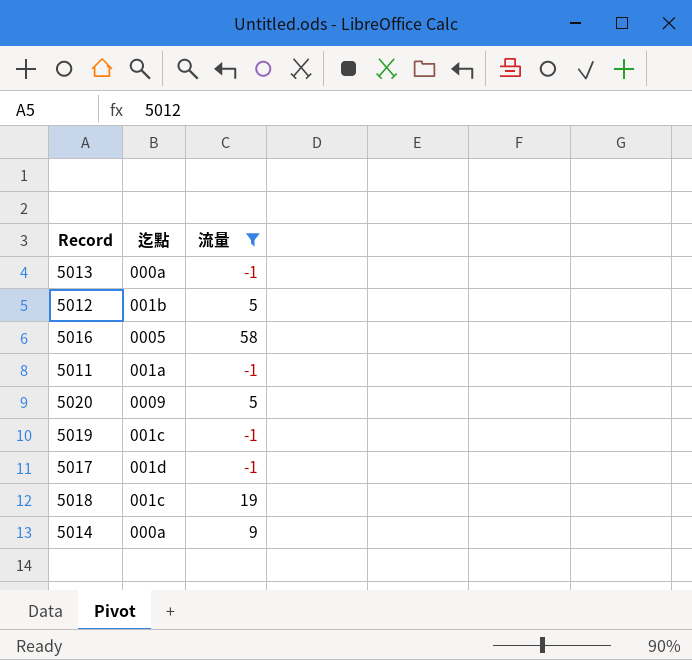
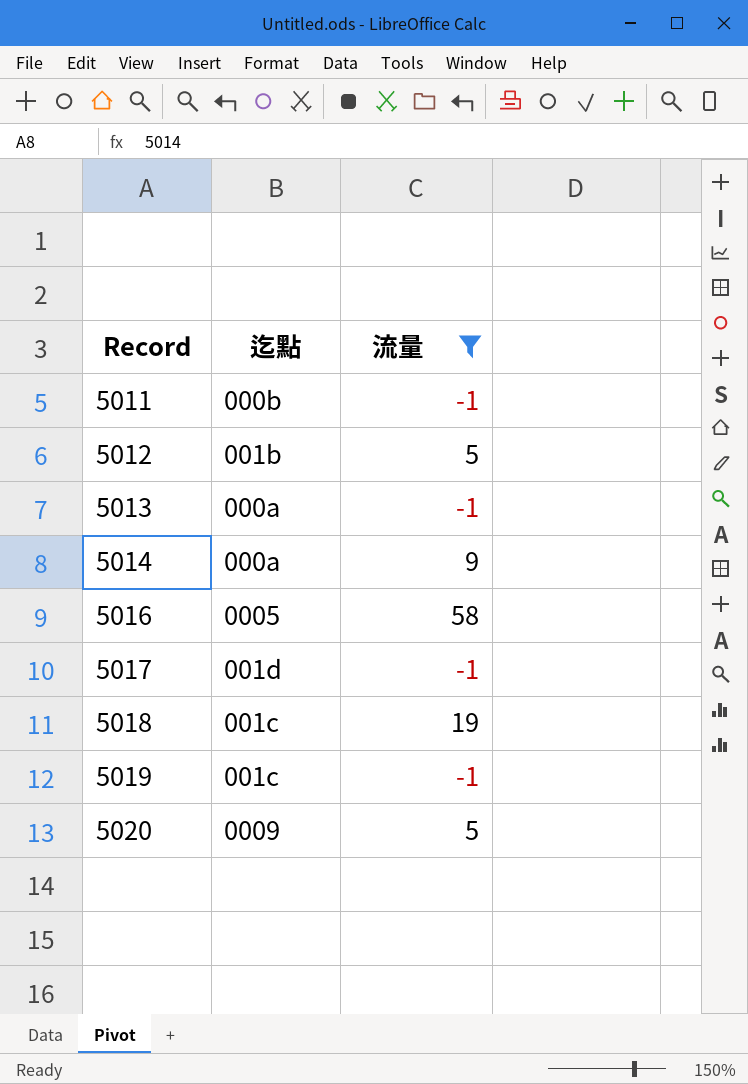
row order: none -> Record ascending
5011 | 迄點: 001a -> 000b

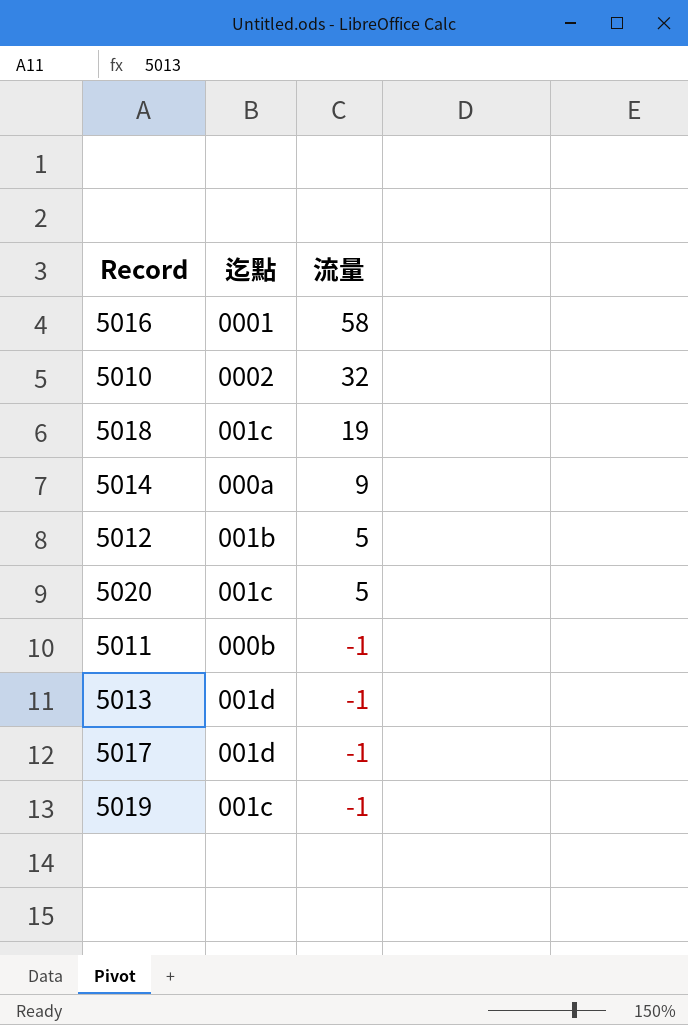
filter: 流量 != 32 -> none
row order: Record ascending -> 流量 descending
5016 | 迄點: 0005 -> 0001
5020 | 迄點: 0009 -> 001c
5013 | 迄點: 000a -> 001d

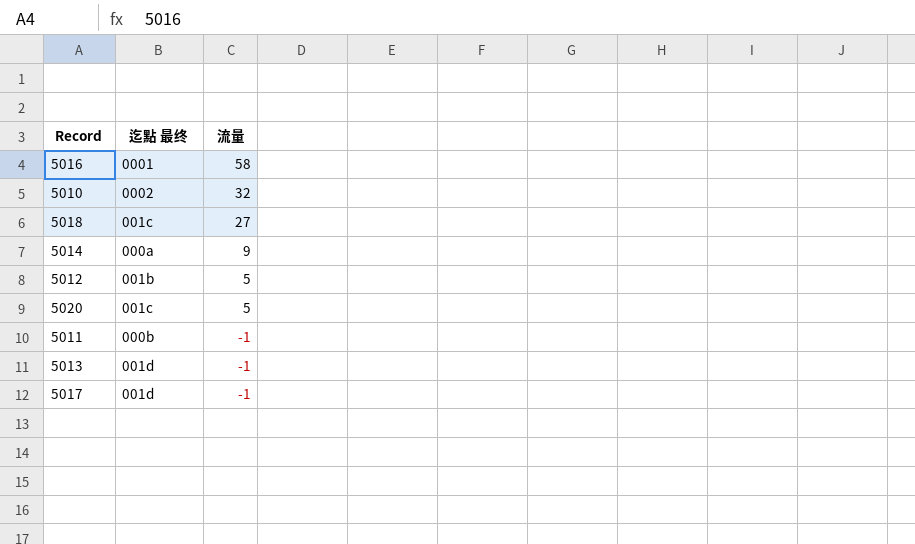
column name: 迄點 -> 迄點 最终
row 5019: 001c | -1 -> none
5018 | 流量: 19 -> 27

